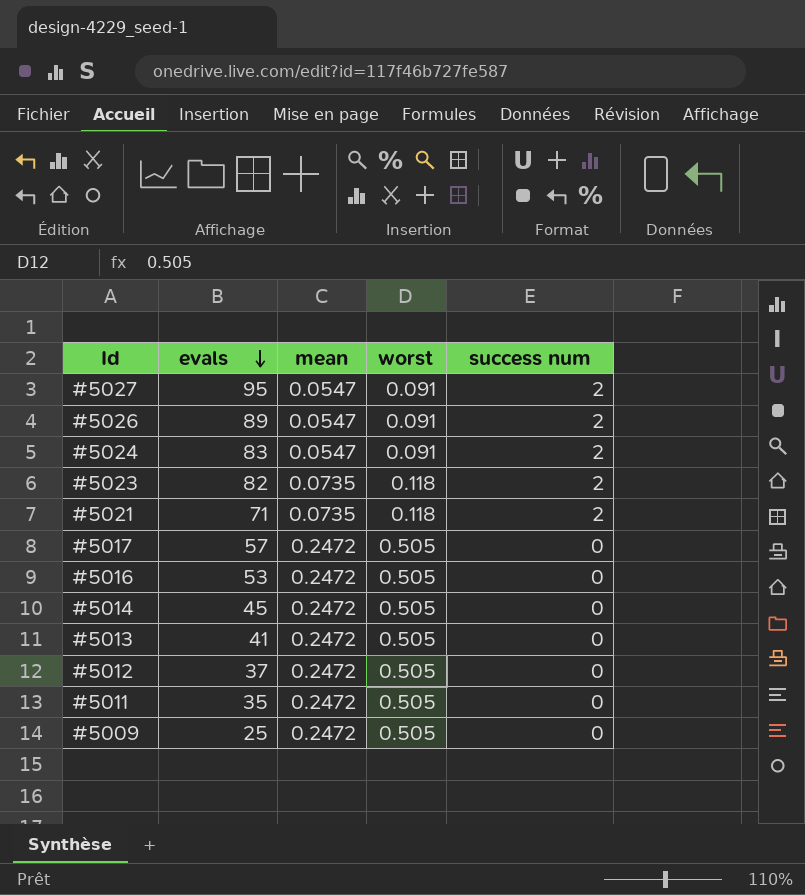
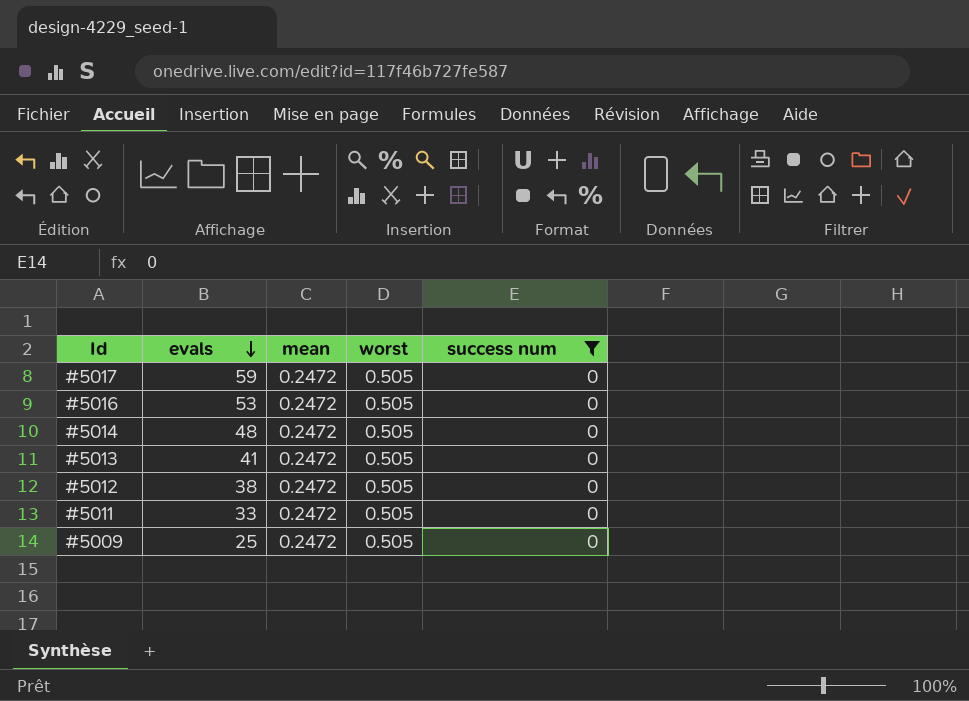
filter: none -> success num = 0
#5017 | evals: 57 -> 59
#5014 | evals: 45 -> 48
#5012 | evals: 37 -> 38
#5011 | evals: 35 -> 33

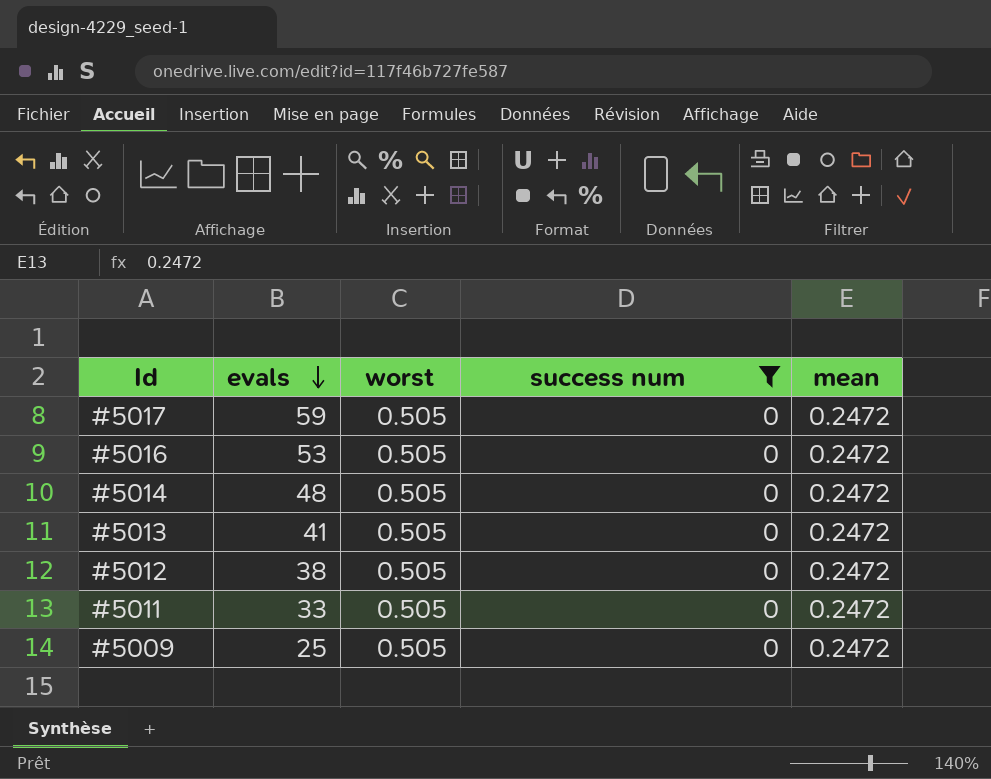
column mean | position: 3 -> 5

